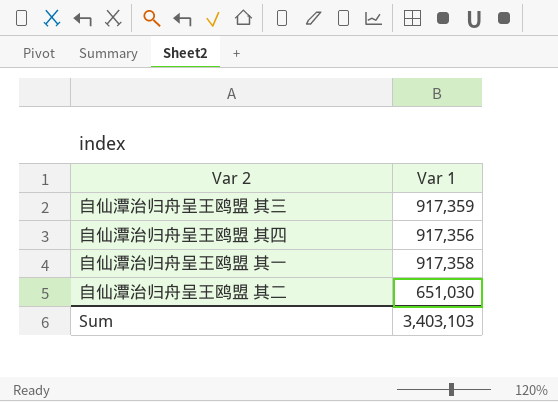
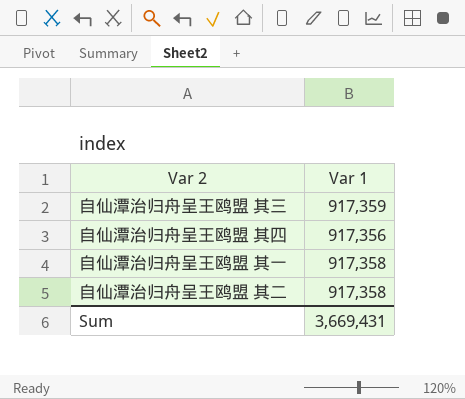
自仙潭治归舟呈王鸥盟 其二 | Var 1: 651,030 -> 917,358
Sum | Var 1: 3,403,103 -> 3,669,431

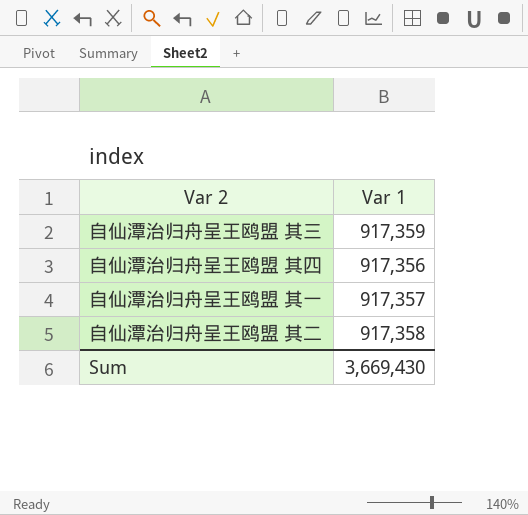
自仙潭治归舟呈王鸥盟 其一 | Var 1: 917,358 -> 917,357
Sum | Var 1: 3,669,431 -> 3,669,430

